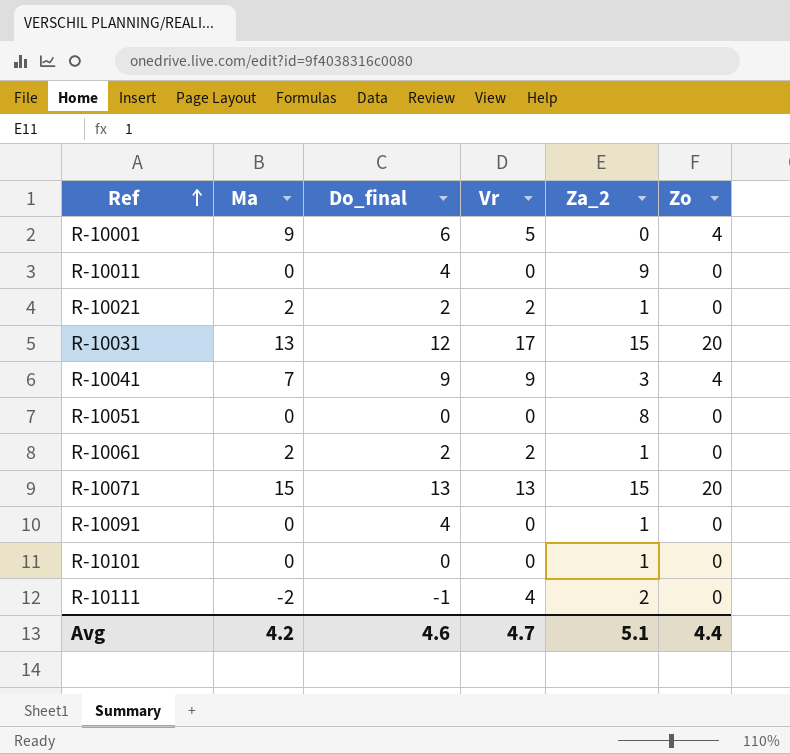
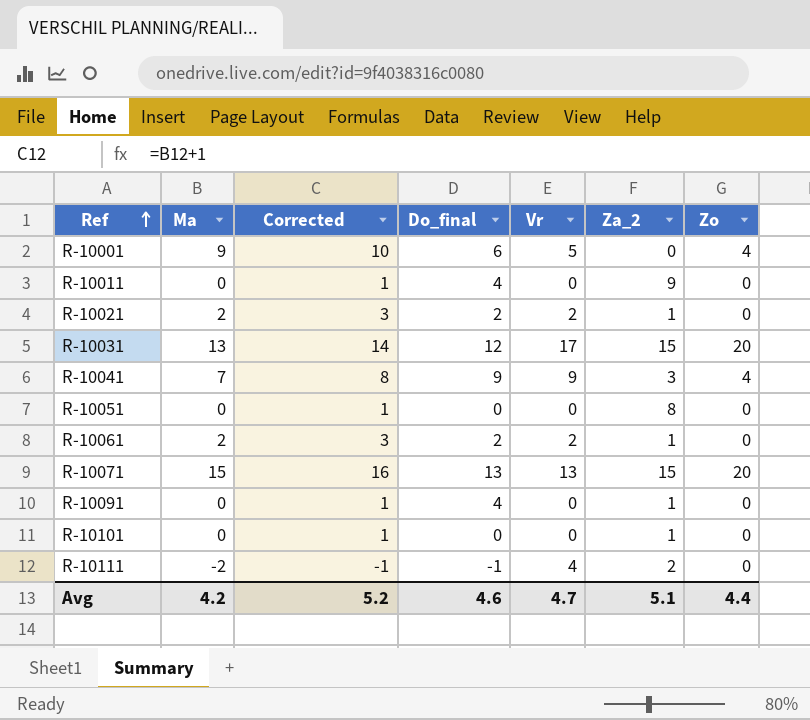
column Corrected | formula: none -> [Ma] + 1

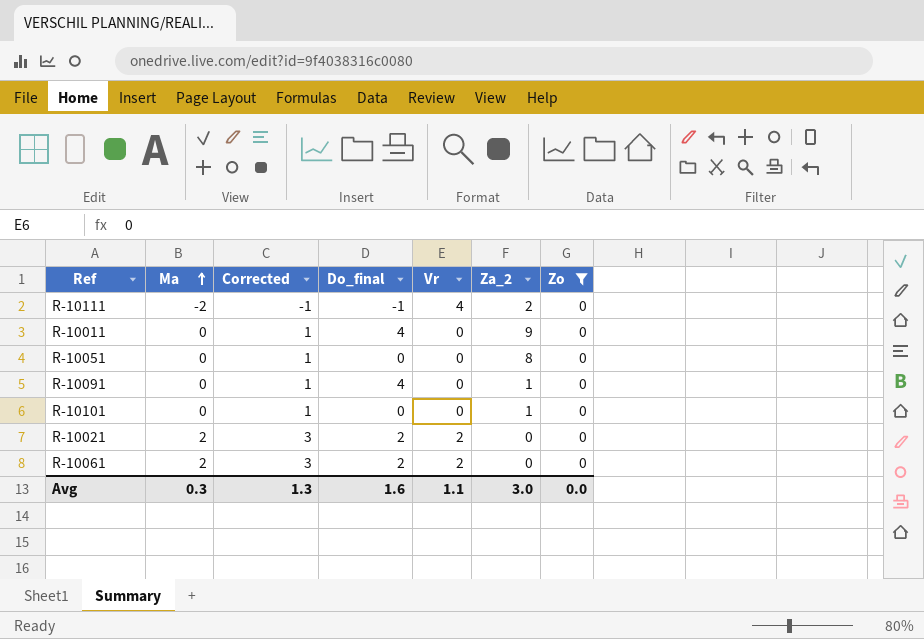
filter: none -> Zo = 0
row order: Ref ascending -> Ma ascending
R-10021 | Za_2: 1 -> 0
R-10061 | Za_2: 1 -> 0
Avg | Ma: 4.2 -> 0.3
Avg | Corrected: 5.2 -> 1.3
Avg | Do_final: 4.6 -> 1.6
Avg | Vr: 4.7 -> 1.1
Avg | Za_2: 5.1 -> 3.0
Avg | Zo: 4.4 -> 0.0

